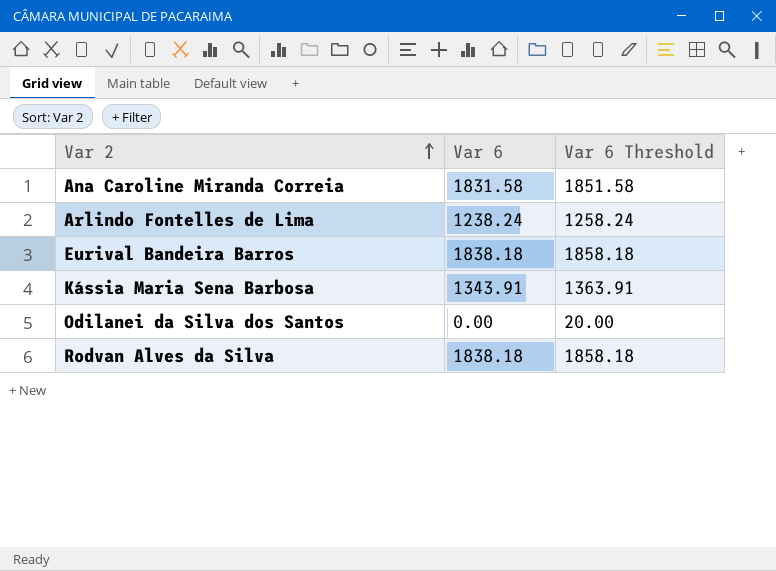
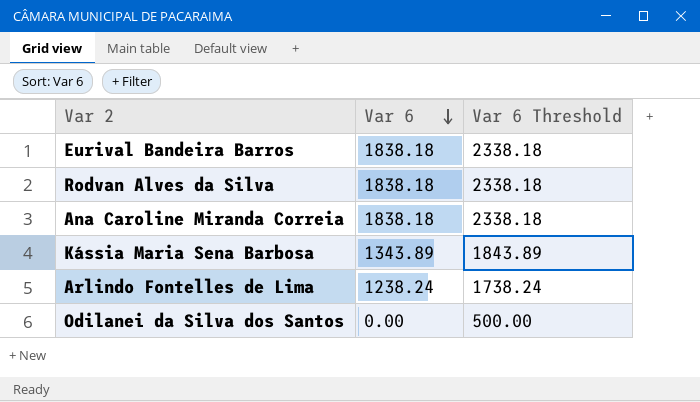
row order: Var 2 ascending -> Var 6 descending
column Var 6 Threshold | formula: [Var 6] + 20 -> [Var 6] + 500
Ana Caroline Miranda Correia | Var 6: 1831.58 -> 1838.18
Kássia Maria Sena Barbosa | Var 6: 1343.91 -> 1343.89

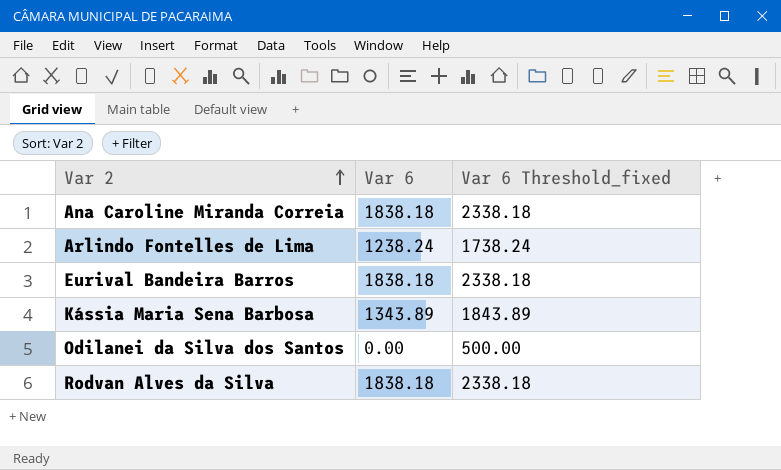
row order: Var 6 descending -> Var 2 ascending
column name: Var 6 Threshold -> Var 6 Threshold_fixed

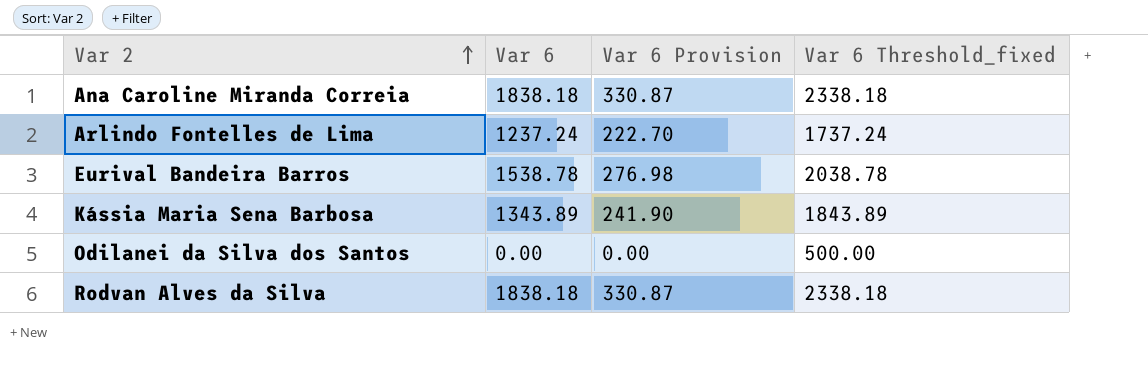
column Var 6 Provision | formula: none -> [Var 6] * 0.18
Arlindo Fontelles de Lima | Var 6: 1238.24 -> 1237.24
Arlindo Fontelles de Lima | Var 6 Threshold_fixed: 1738.24 -> 1737.24
Eurival Bandeira Barros | Var 6: 1838.18 -> 1538.78
Eurival Bandeira Barros | Var 6 Threshold_fixed: 2338.18 -> 2038.78

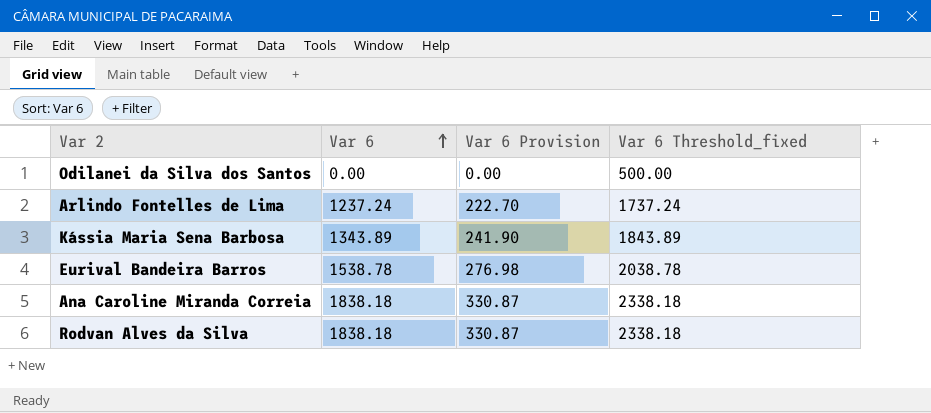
row order: Var 2 ascending -> Var 6 ascending

